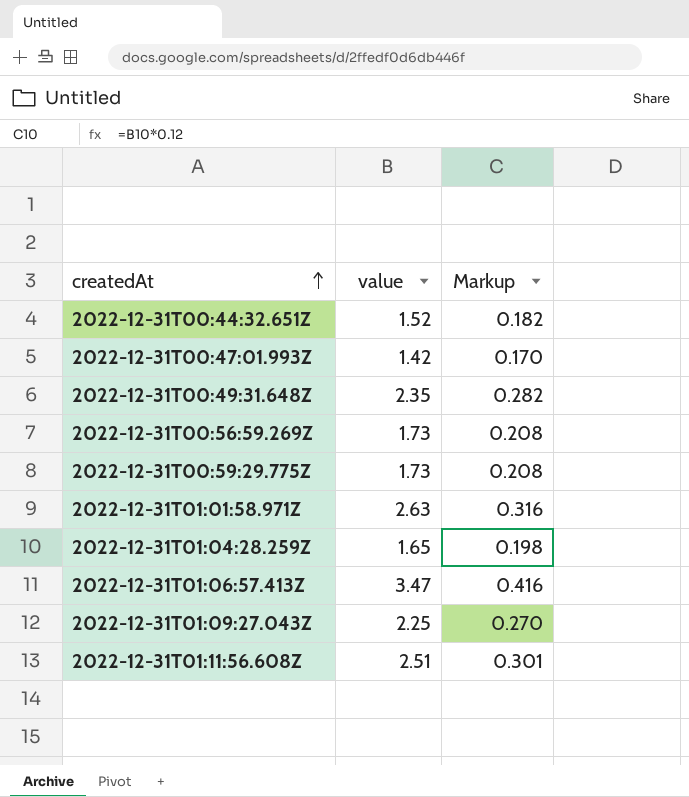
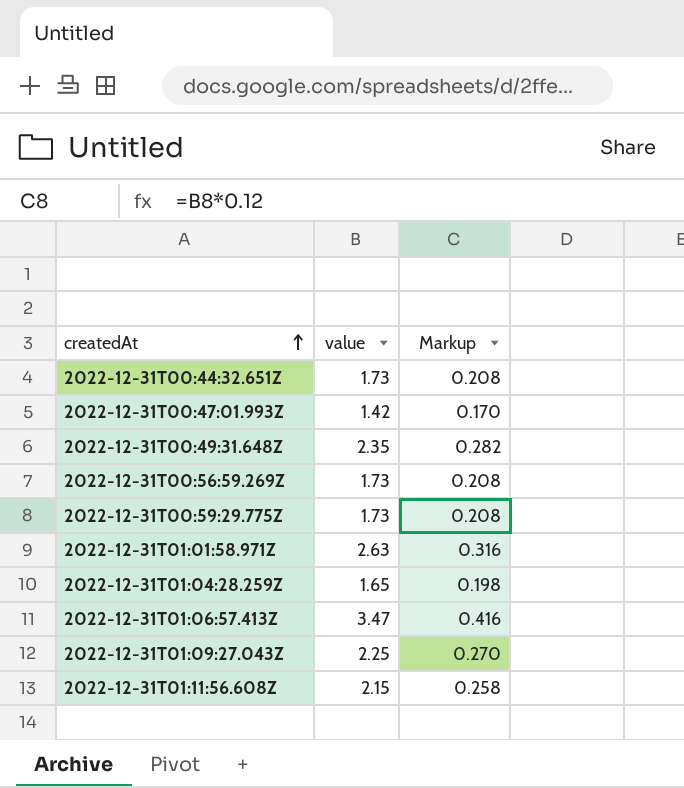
2022-12-31T00:44:32.651Z | value: 1.52 -> 1.73
2022-12-31T00:44:32.651Z | Markup: 0.182 -> 0.208
2022-12-31T01:11:56.608Z | value: 2.51 -> 2.15
2022-12-31T01:11:56.608Z | Markup: 0.301 -> 0.258

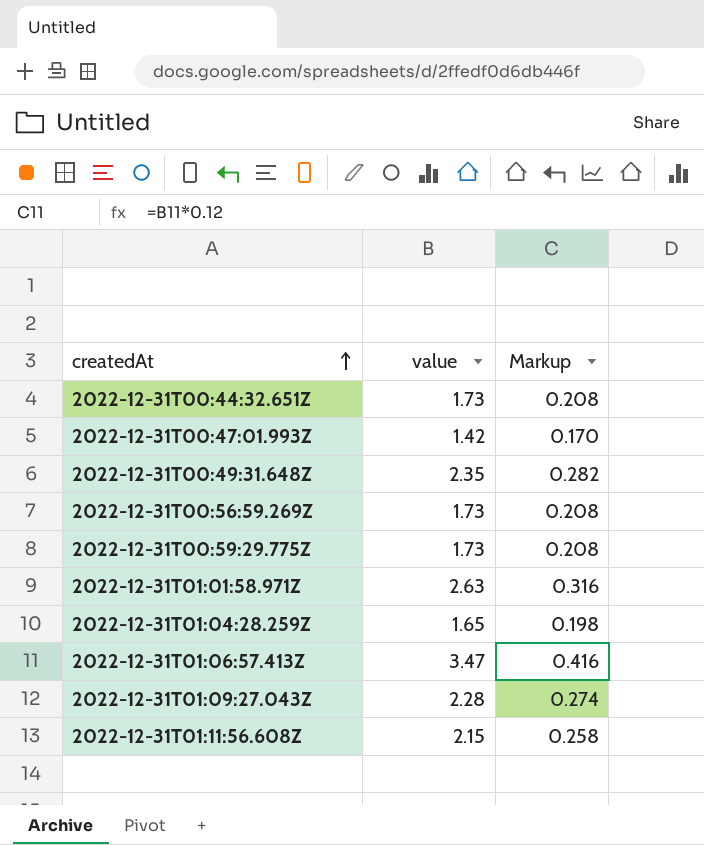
2022-12-31T01:09:27.043Z | value: 2.25 -> 2.28
2022-12-31T01:09:27.043Z | Markup: 0.270 -> 0.274

